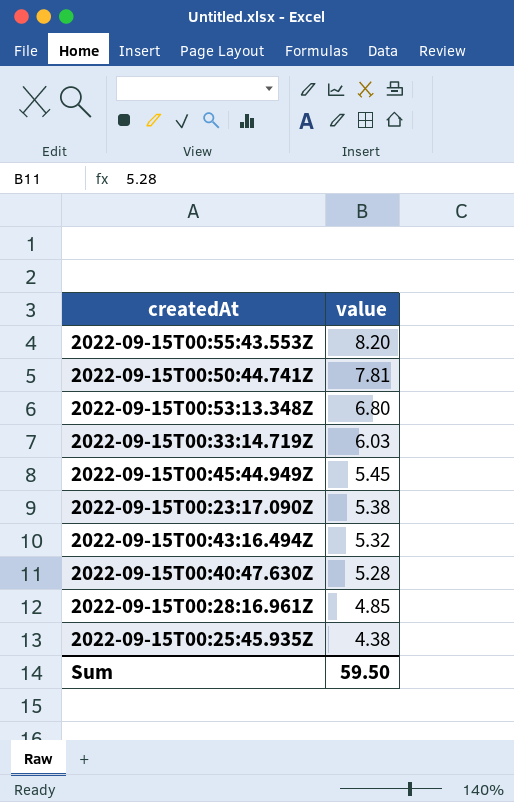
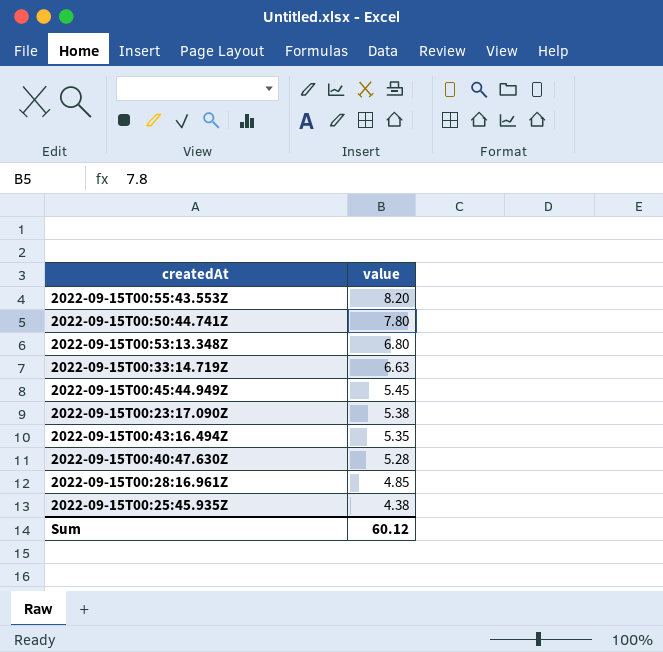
2022-09-15T00:50:44.741Z | value: 7.81 -> 7.80
2022-09-15T00:33:14.719Z | value: 6.03 -> 6.63
2022-09-15T00:43:16.494Z | value: 5.32 -> 5.35
Sum | value: 59.50 -> 60.12

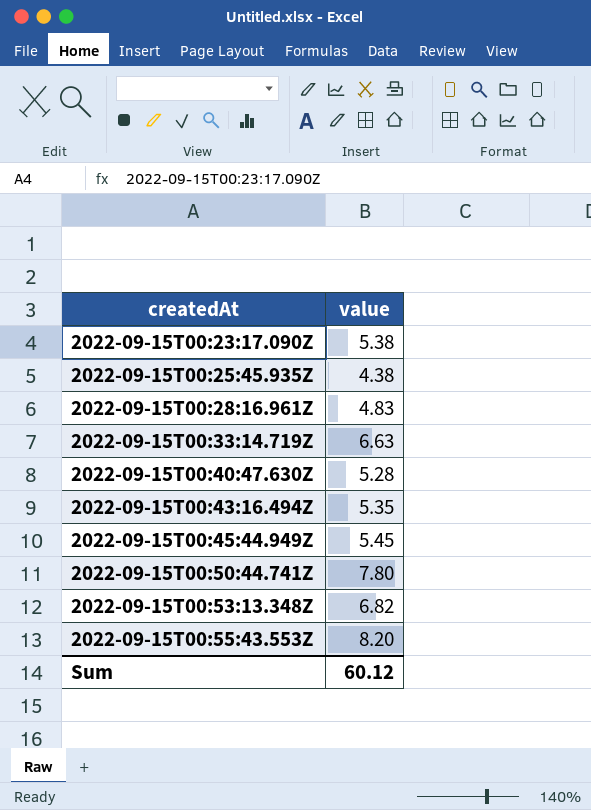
row order: value descending -> createdAt ascending
2022-09-15T00:28:16.961Z | value: 4.85 -> 4.83
2022-09-15T00:53:13.348Z | value: 6.80 -> 6.82

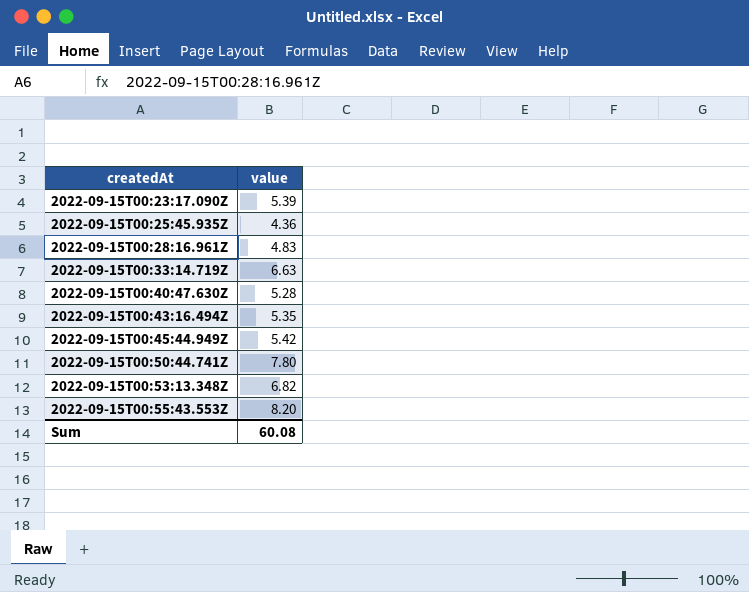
2022-09-15T00:23:17.090Z | value: 5.38 -> 5.39
2022-09-15T00:25:45.935Z | value: 4.38 -> 4.36
2022-09-15T00:45:44.949Z | value: 5.45 -> 5.42
Sum | value: 60.12 -> 60.08

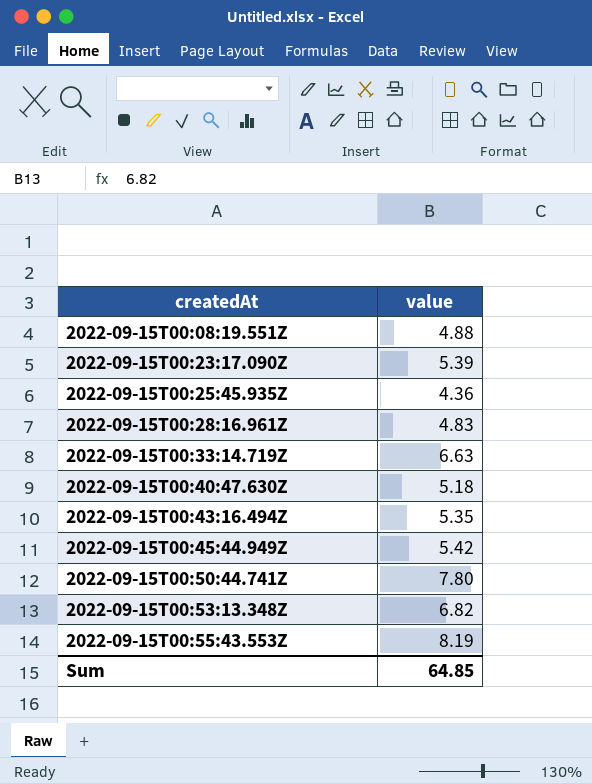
row 2022-09-15T00:08:19.551Z: none -> 4.88
2022-09-15T00:40:47.630Z | value: 5.28 -> 5.18
2022-09-15T00:55:43.553Z | value: 8.20 -> 8.19
Sum | value: 60.08 -> 64.85

